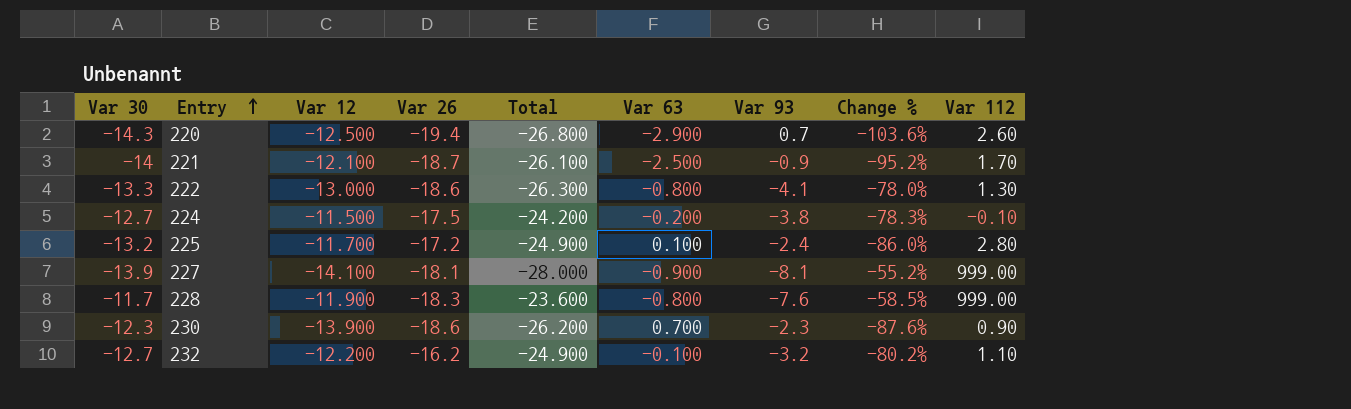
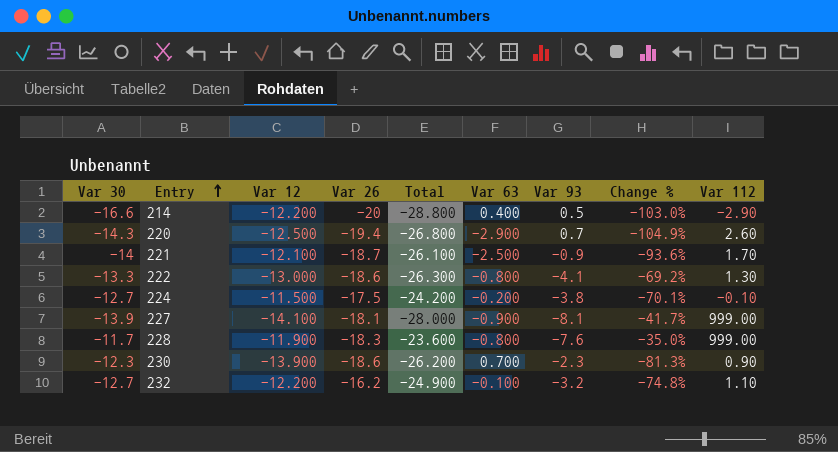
column Change % | formula: ([Var 93] - [Var 26]) / [Var 26] -> ([Var 93] - [Var 30]) / [Var 30]
row 225: -13.2 | -11.700 | -17.2 | -24.900 | 0.100 | -2.4 | -86.0% | 2.80 -> none
row 214: none -> -16.6 | -12.200 | -20 | -28.800 | 0.400 | 0.5 | -103.0% | -2.90

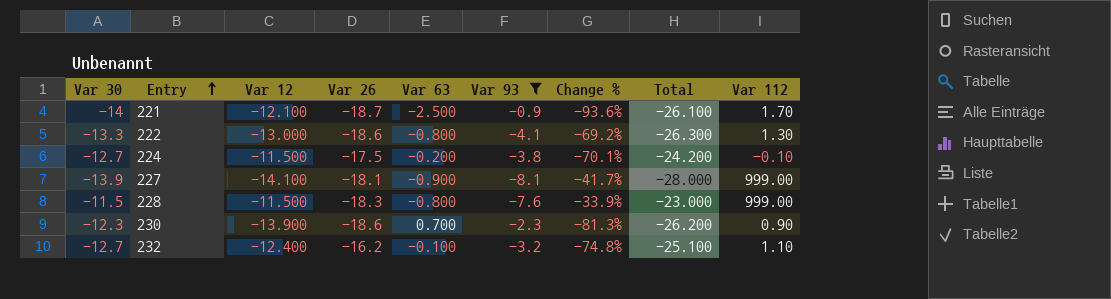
filter: none -> Var 93 <= -0.9
column Total | position: 5 -> 8
228 | Var 30: -11.7 -> -11.5
228 | Var 12: -11.900 -> -11.500
228 | Change %: -35.0% -> -33.9%
228 | Total: -23.600 -> -23.000
232 | Var 12: -12.200 -> -12.400
232 | Total: -24.900 -> -25.100

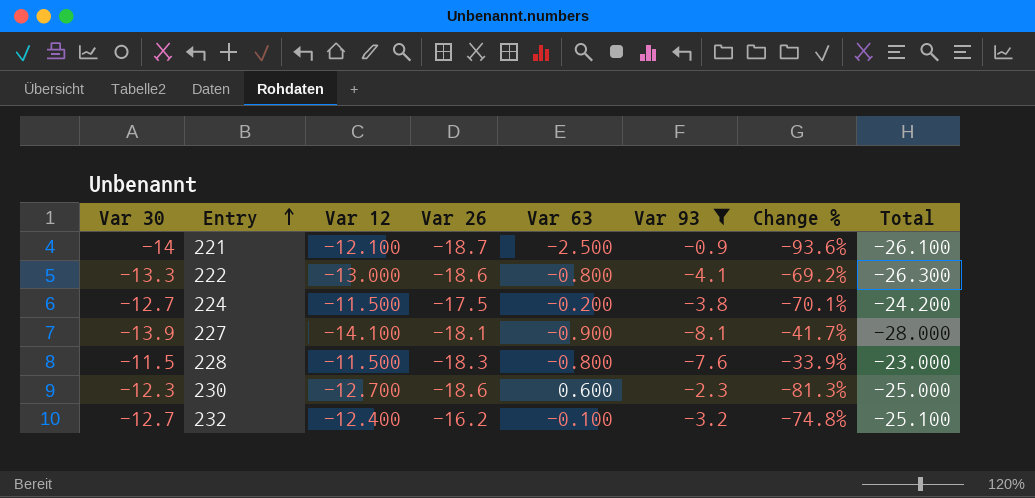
column Var 112 | position: 9 -> none
230 | Var 12: -13.900 -> -12.700
230 | Var 63: 0.700 -> 0.600
230 | Total: -26.200 -> -25.000

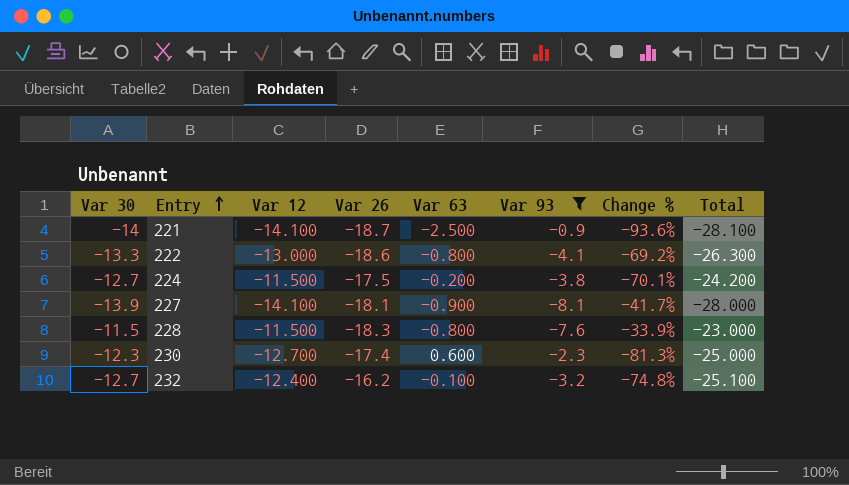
221 | Var 12: -12.100 -> -14.100
221 | Total: -26.100 -> -28.100
230 | Var 26: -18.6 -> -17.4

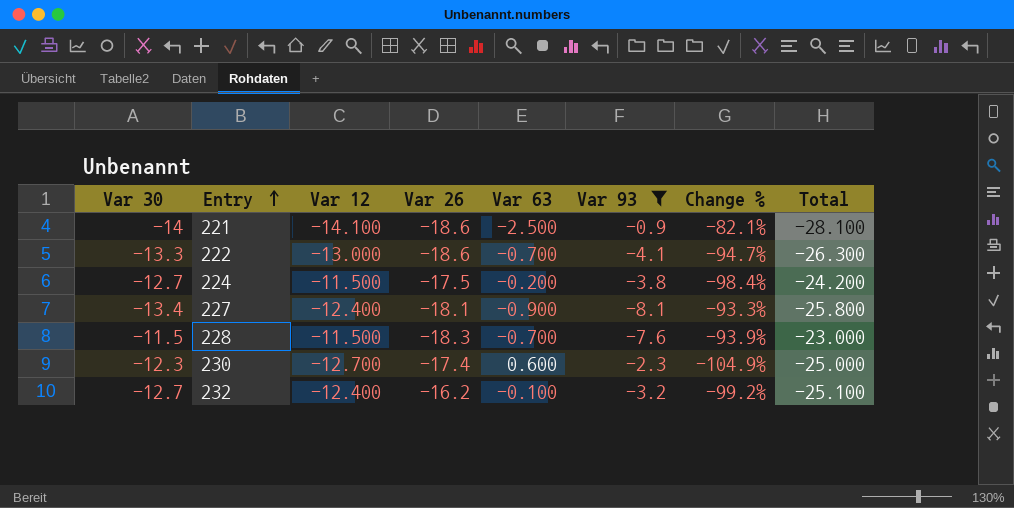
column Change % | formula: ([Var 93] - [Var 30]) / [Var 30] -> ([Var 63] - [Var 30]) / [Var 30]
221 | Var 26: -18.7 -> -18.6
222 | Var 63: -0.800 -> -0.700
227 | Var 30: -13.9 -> -13.4
227 | Var 12: -14.100 -> -12.400
227 | Total: -28.000 -> -25.800
228 | Var 63: -0.800 -> -0.700

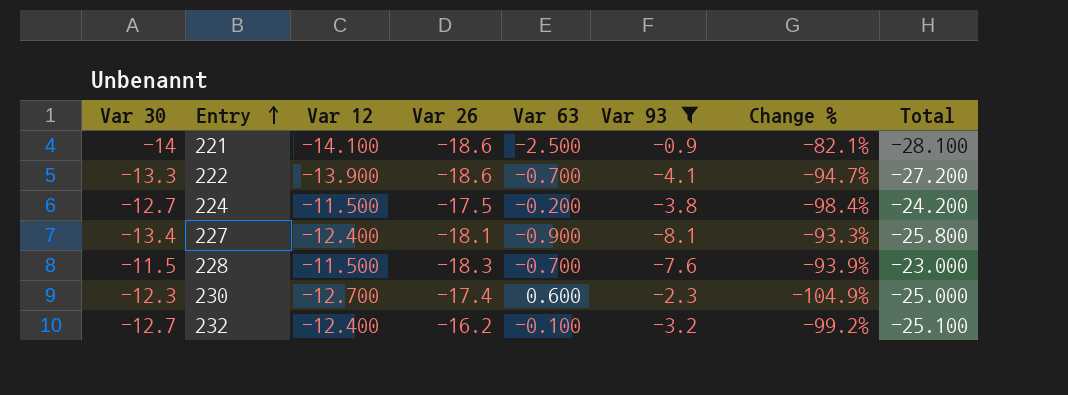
222 | Var 12: -13.000 -> -13.900
222 | Total: -26.300 -> -27.200

